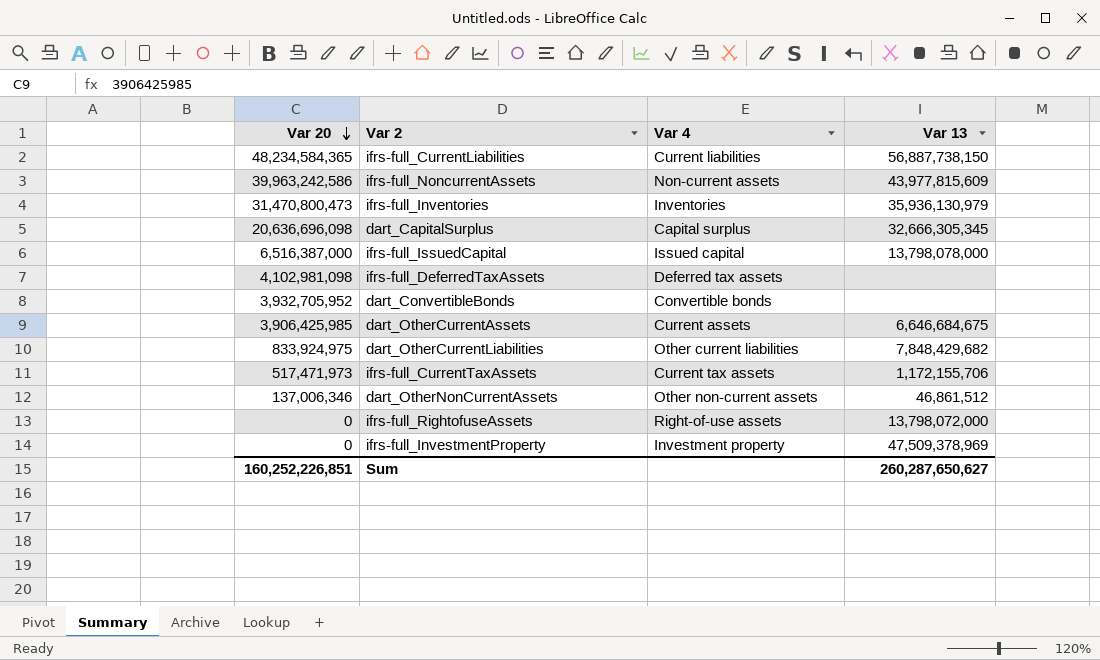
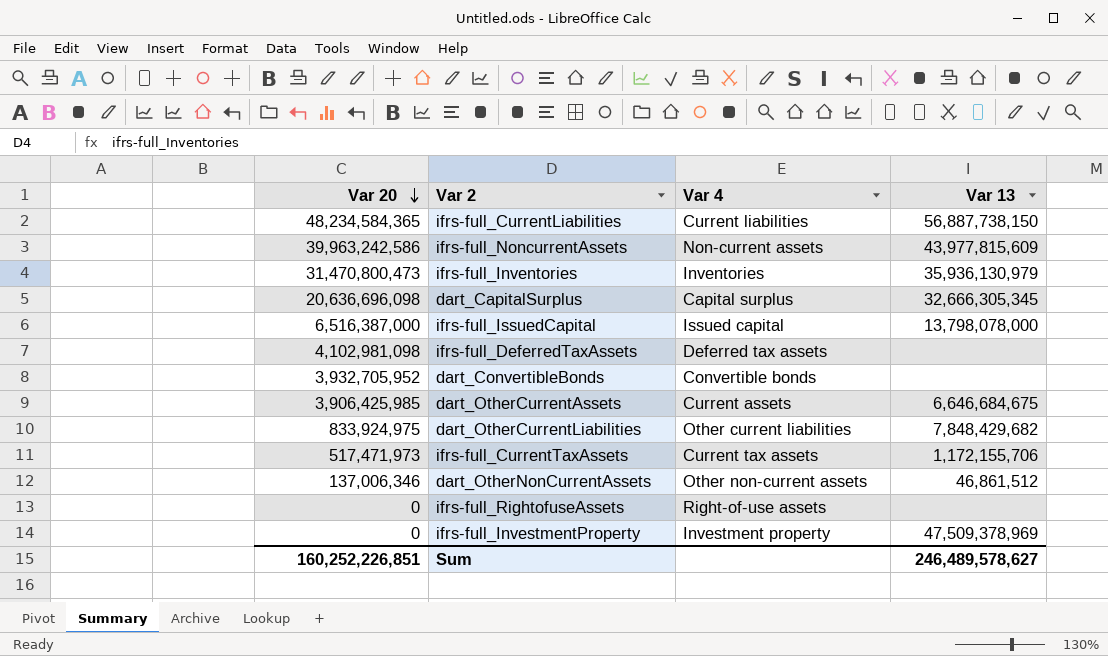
ifrs-full_RightofuseAssets | Var 13: 13,798,072,000 -> none
Sum | Var 13: 260,287,650,627 -> 246,489,578,627

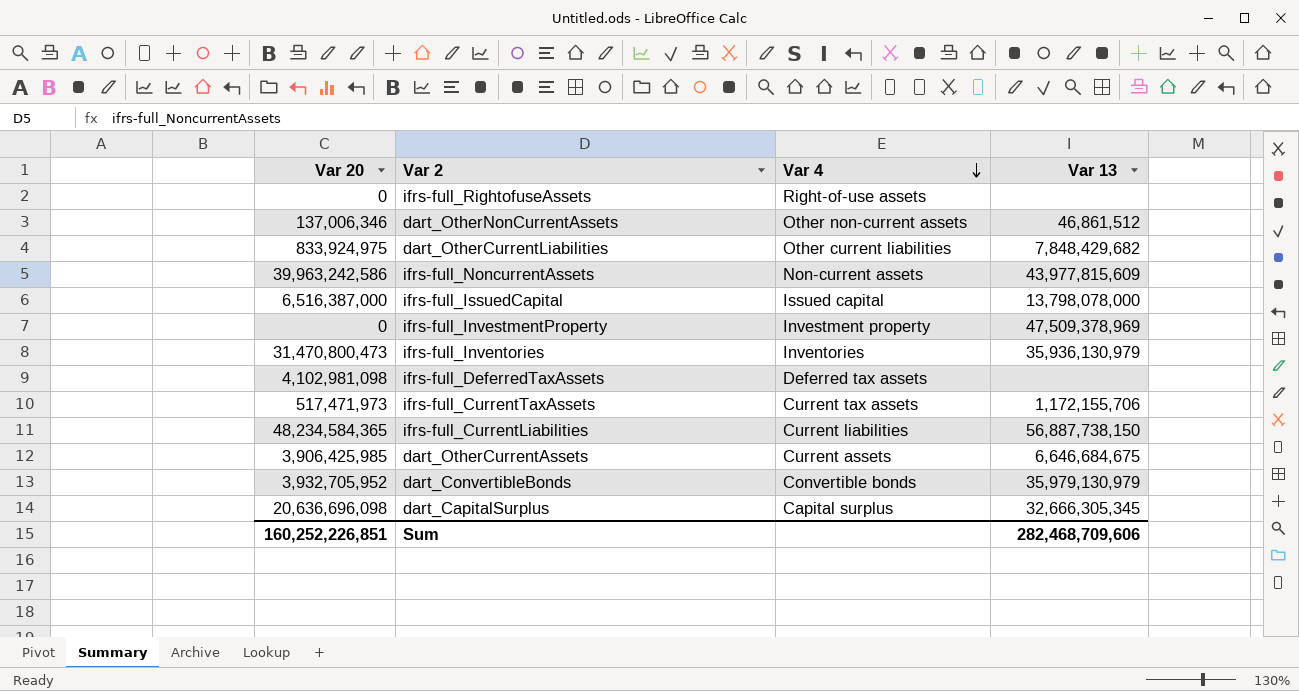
row order: Var 20 descending -> Var 4 descending
dart_ConvertibleBonds | Var 13: none -> 35,979,130,979
Sum | Var 13: 246,489,578,627 -> 282,468,709,606

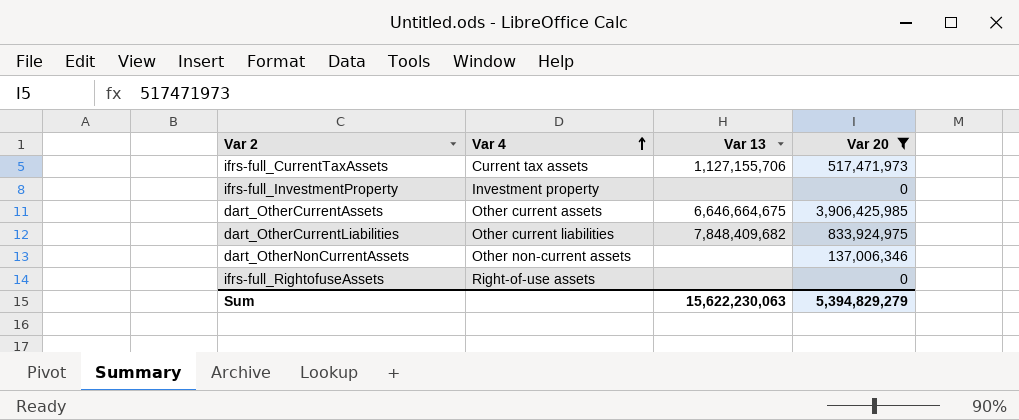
filter: none -> Var 20 <= 3,906,425,985
row order: Var 4 descending -> Var 4 ascending
column Var 20 | position: 1 -> 4
ifrs-full_CurrentTaxAssets | Var 13: 1,172,155,706 -> 1,127,155,706
ifrs-full_InvestmentProperty | Var 13: 47,509,378,969 -> none
dart_OtherCurrentAssets | Var 4: Current assets -> Other current assets
dart_OtherCurrentAssets | Var 13: 6,646,684,675 -> 6,646,664,675
dart_OtherCurrentLiabilities | Var 13: 7,848,429,682 -> 7,848,409,682
dart_OtherNonCurrentAssets | Var 13: 46,861,512 -> none
Sum | Var 13: 282,468,709,606 -> 15,622,230,063
Sum | Var 20: 160,252,226,851 -> 5,394,829,279

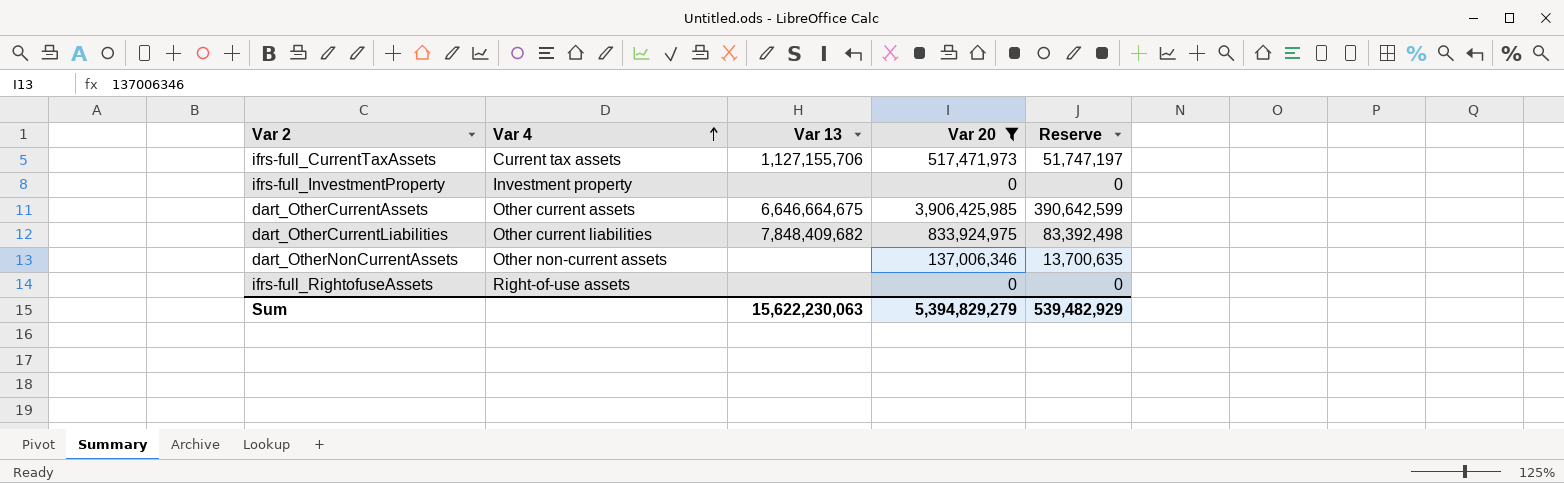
column Reserve | formula: none -> [Var 20] * 0.1

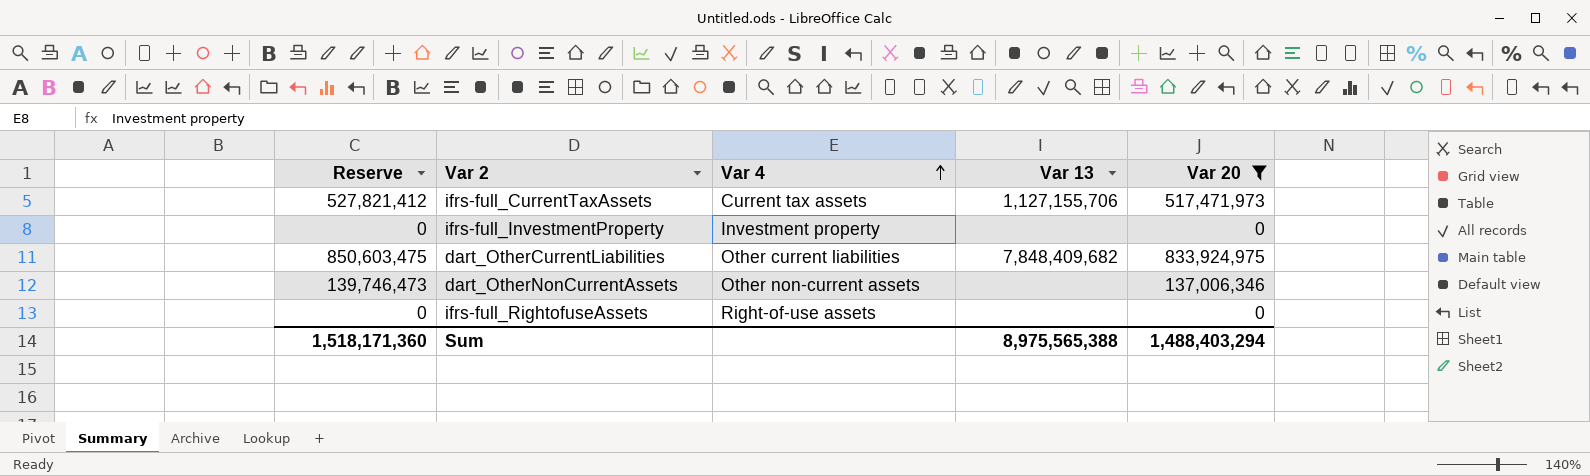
column Reserve | formula: [Var 20] * 0.1 -> [Var 20] * 1.02
column Reserve | position: 5 -> 1
row dart_OtherCurrentAssets: Other current assets | 6,646,664,675 | 3,906,425,985 | 390,642,599 -> none
Sum | Reserve: 539,482,929 -> 1,518,171,360
Sum | Var 13: 15,622,230,063 -> 8,975,565,388
Sum | Var 20: 5,394,829,279 -> 1,488,403,294

